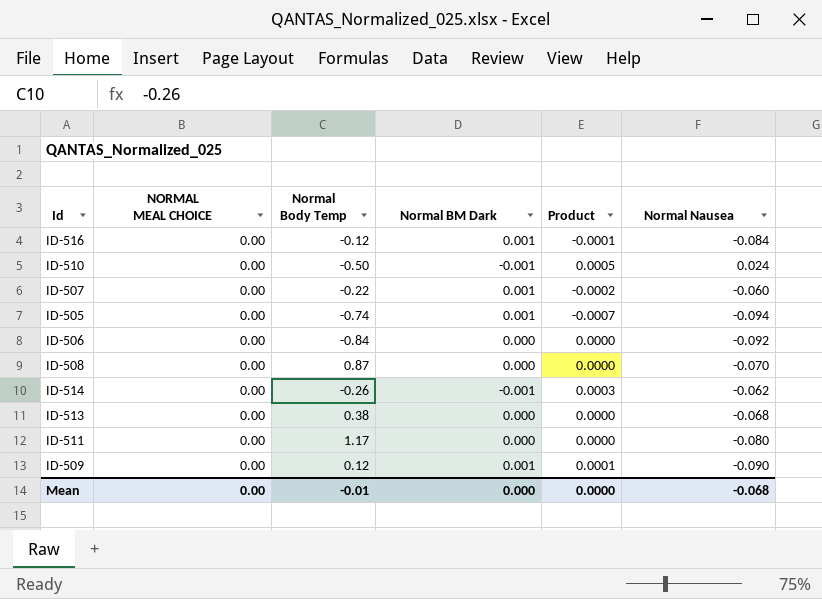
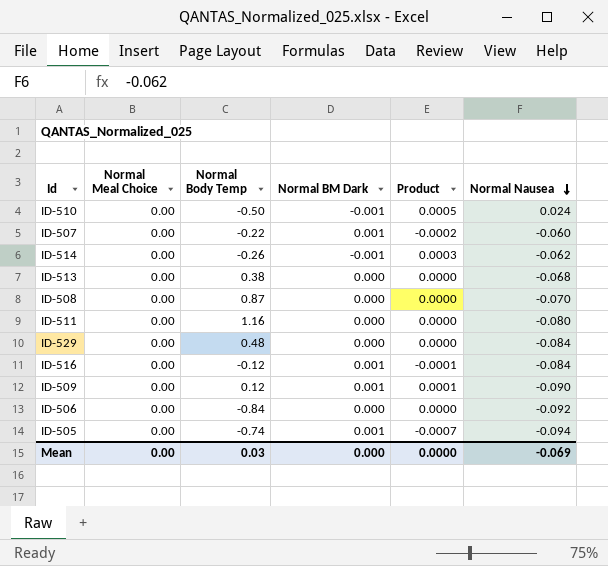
row order: none -> Normal Nausea descending
column name: NORMAL MEAL CHOICE -> Normal Meal Choice
ID-511 | Normal Body Temp: 1.17 -> 1.16
row ID-529: none -> 0.00 | 0.48 | 0.000 | 0.0000 | -0.084
Mean | Normal Body Temp: -0.01 -> 0.03
Mean | Normal Nausea: -0.068 -> -0.069

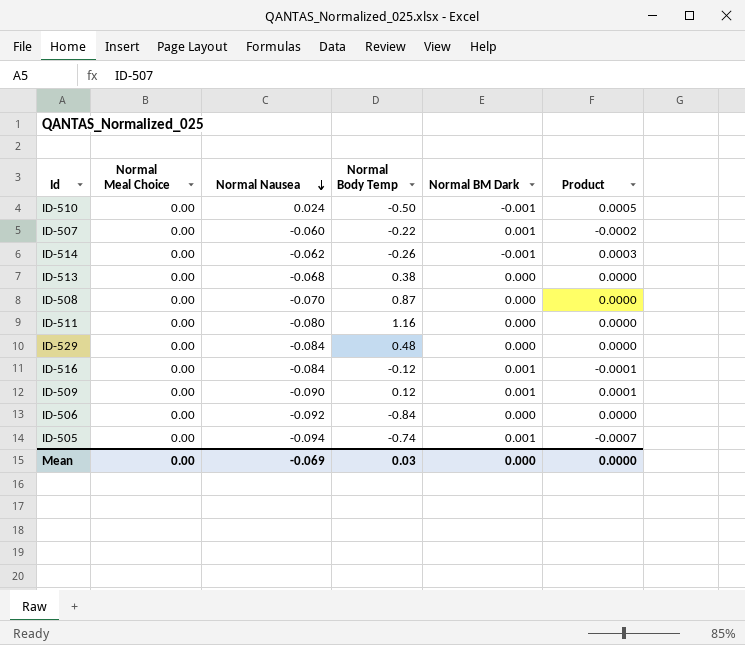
column Normal Nausea | position: 6 -> 3

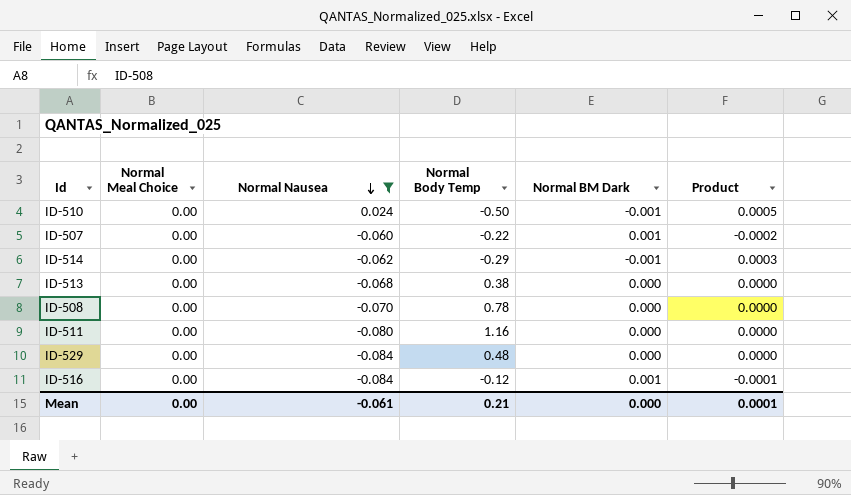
filter: none -> Normal Nausea >= -0.084
ID-514 | Normal Body Temp: -0.26 -> -0.29
ID-508 | Normal Body Temp: 0.87 -> 0.78
Mean | Normal Nausea: -0.069 -> -0.061
Mean | Normal Body Temp: 0.03 -> 0.21
Mean | Product: 0.0000 -> 0.0001

